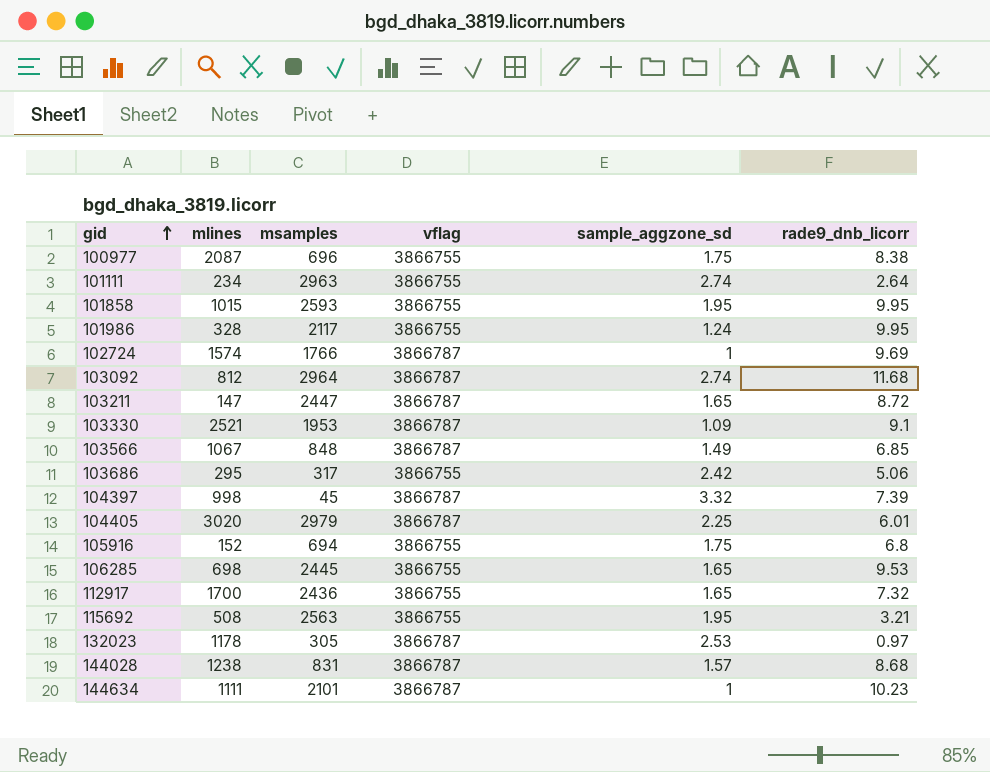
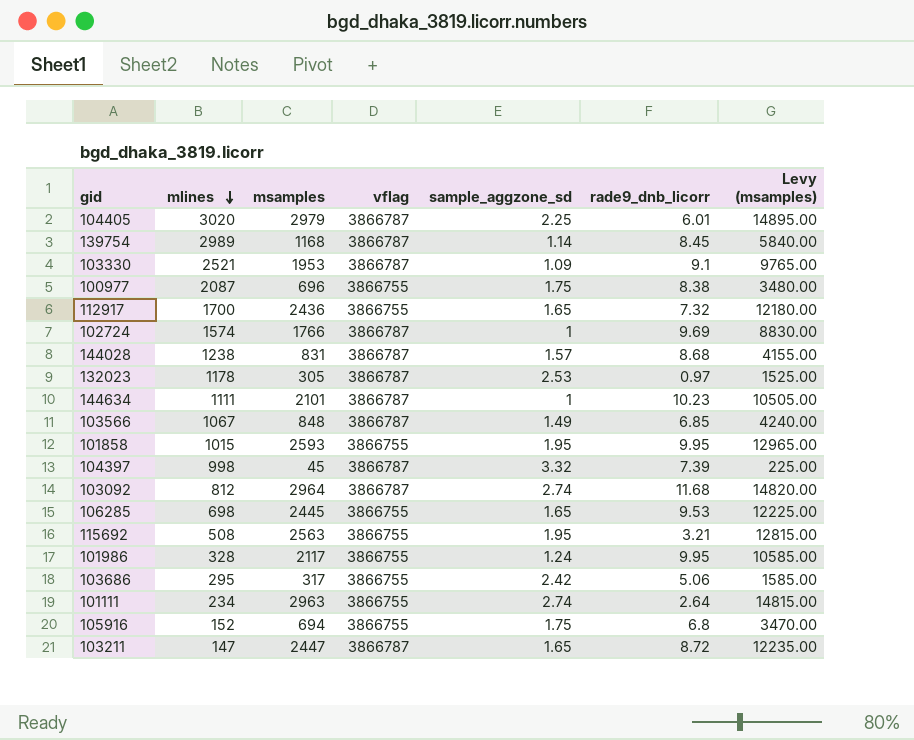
row order: gid ascending -> mlines descending
column Levy (msamples) | formula: none -> [msamples] * 5
row 139754: none -> 2989 | 1168 | 3866787 | 1.14 | 8.45 | 5840.00

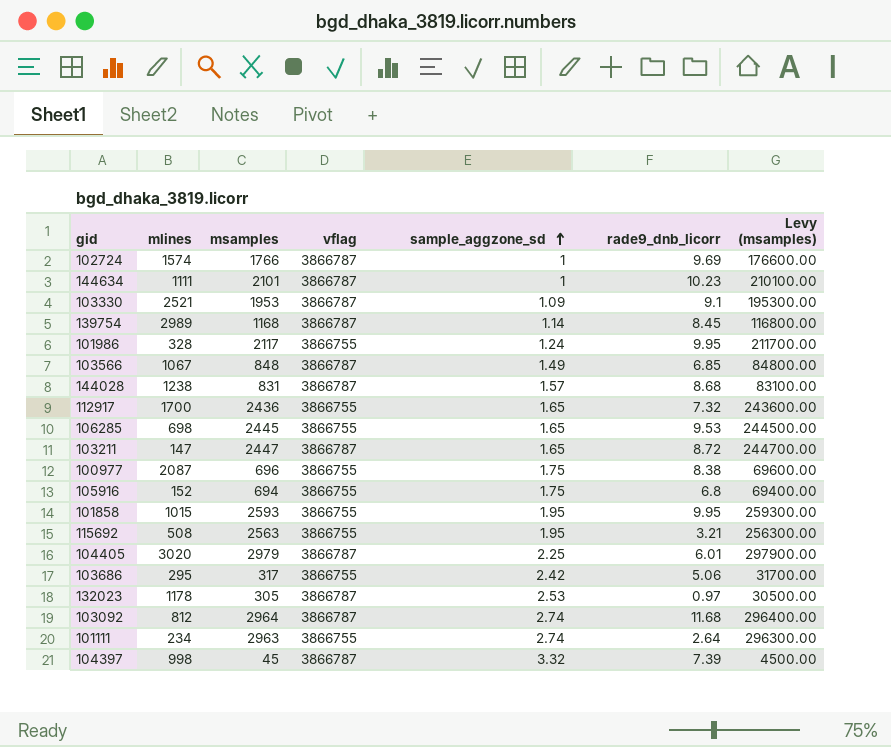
row order: mlines descending -> sample_aggzone_sd ascending
column Levy (msamples) | formula: [msamples] * 5 -> [msamples] * 100

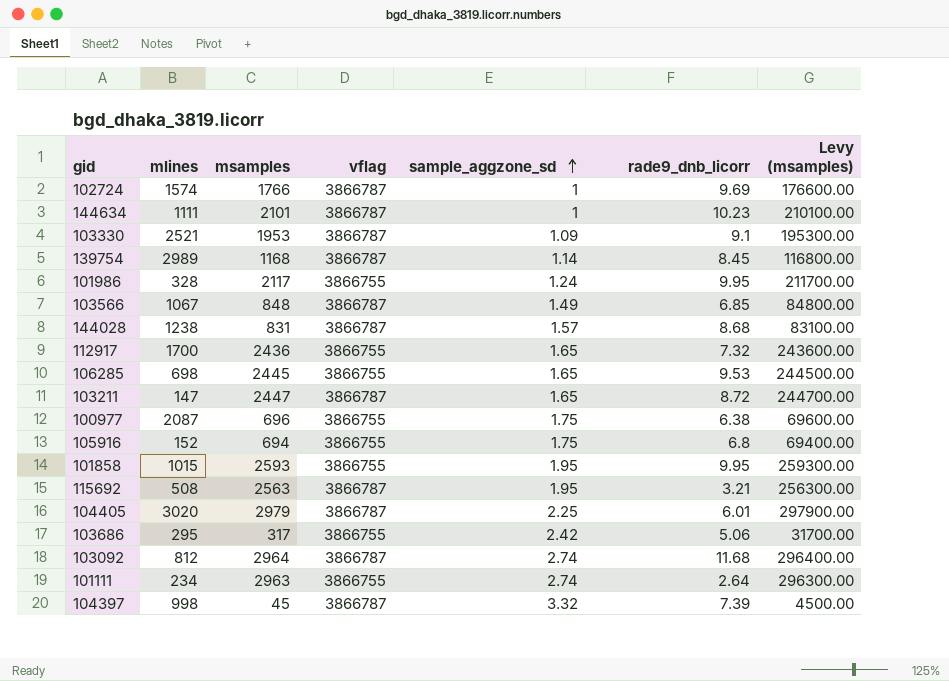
row 132023: 1178 | 305 | 3866787 | 2.53 | 0.97 | 30500.00 -> none
100977 | rade9_dnb_licorr: 8.38 -> 6.38
115692 | vflag: 3866755 -> 3866787

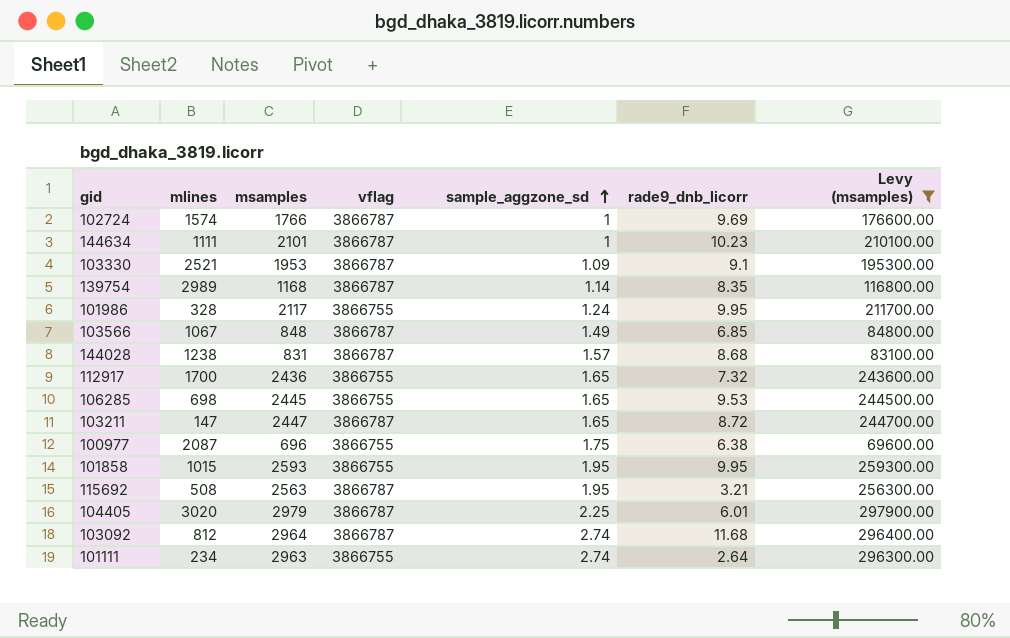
filter: none -> Levy (msamples) >= 69600.00
139754 | rade9_dnb_licorr: 8.45 -> 8.35

